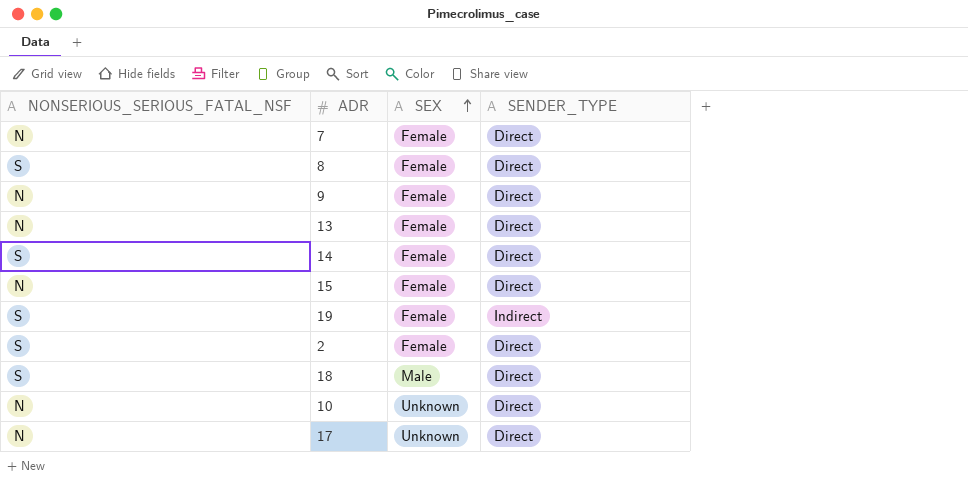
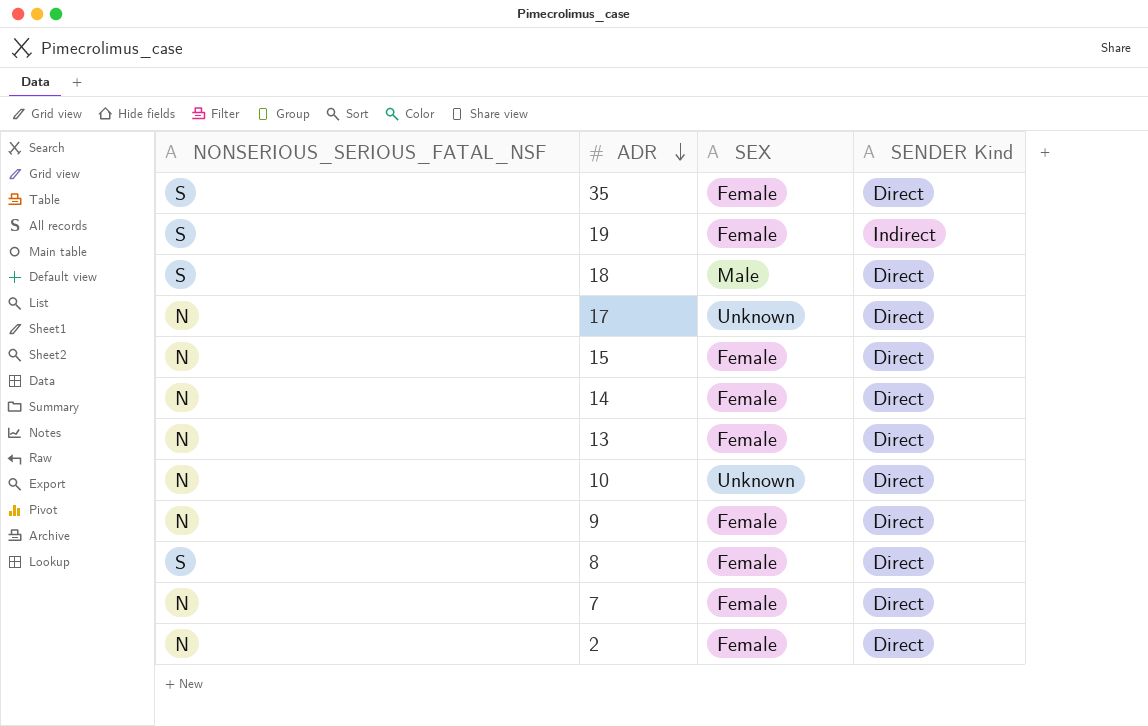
row order: SEX ascending -> ADR descending
column name: SENDER_TYPE -> SENDER Kind
row 35: none -> S | Female | Direct
14 | NONSERIOUS_SERIOUS_FATAL_NSF: S -> N
2 | NONSERIOUS_SERIOUS_FATAL_NSF: S -> N

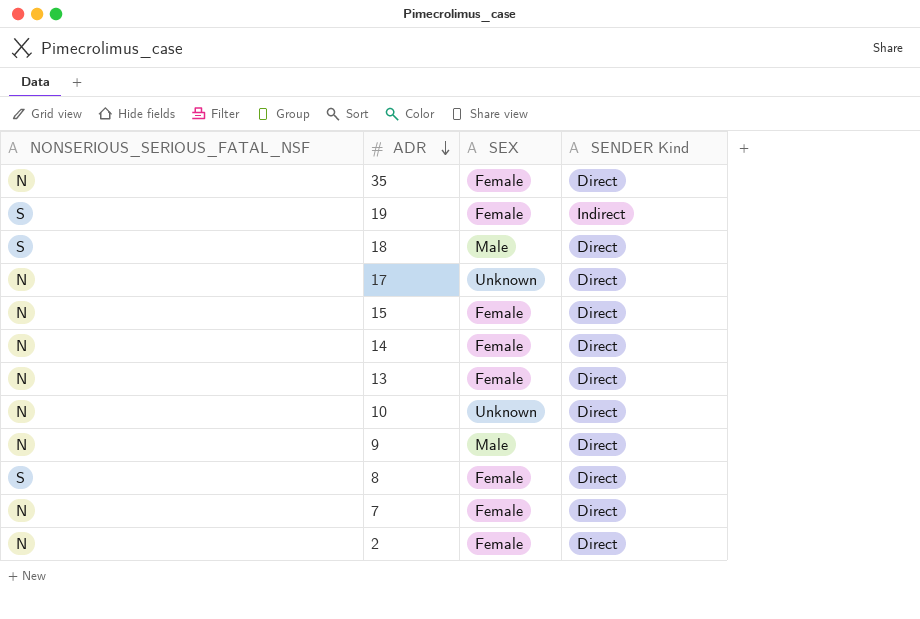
35 | NONSERIOUS_SERIOUS_FATAL_NSF: S -> N
9 | SEX: Female -> Male

